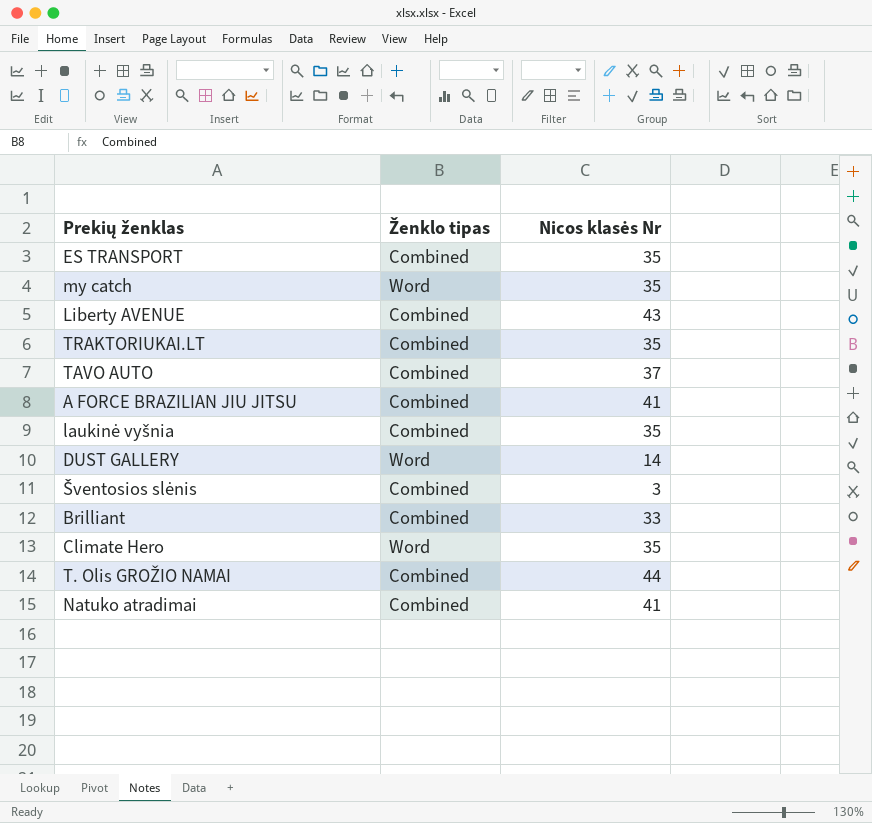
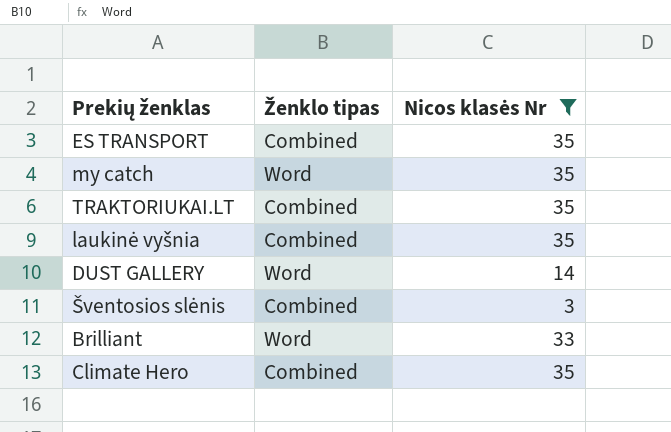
filter: none -> Nicos klasės Nr <= 35
Brilliant | Ženklo tipas: Combined -> Word
Climate Hero | Ženklo tipas: Word -> Combined

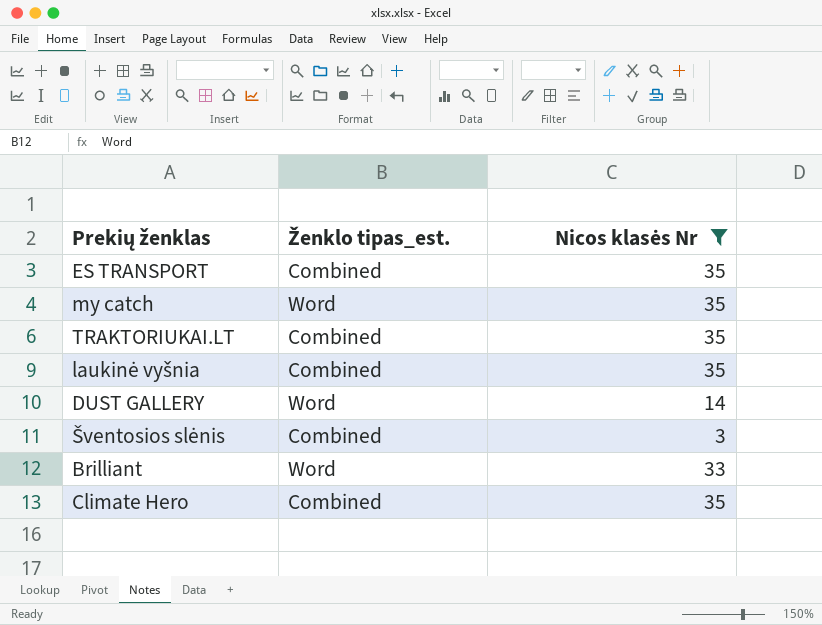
column name: Ženklo tipas -> Ženklo tipas_est.

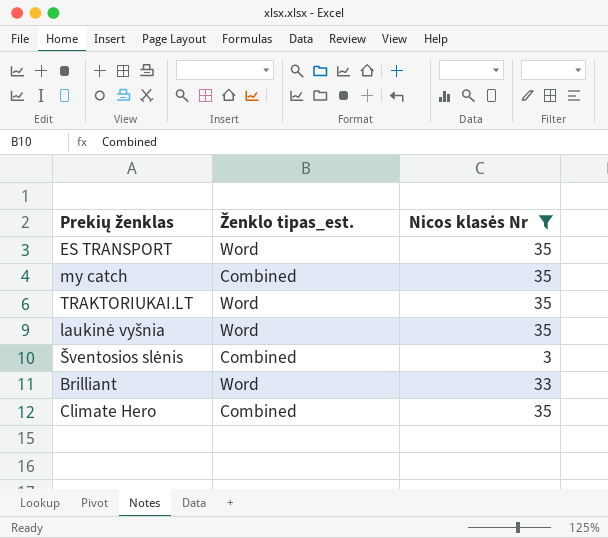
row DUST GALLERY: Word | 14 -> none
ES TRANSPORT | Ženklo tipas_est.: Combined -> Word
my catch | Ženklo tipas_est.: Word -> Combined
TRAKTORIUKAI.LT | Ženklo tipas_est.: Combined -> Word
laukinė vyšnia | Ženklo tipas_est.: Combined -> Word

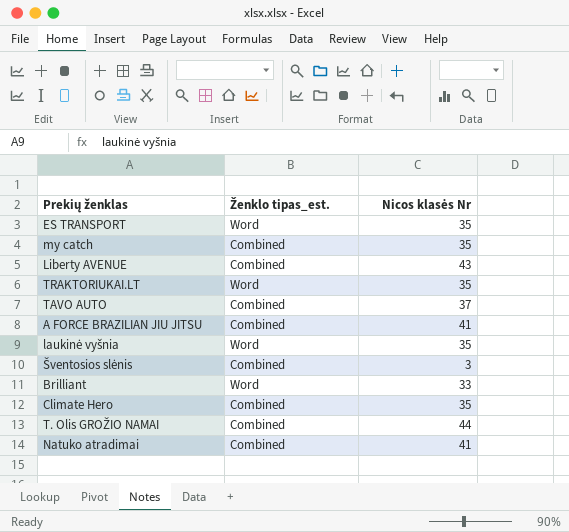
filter: Nicos klasės Nr <= 35 -> none

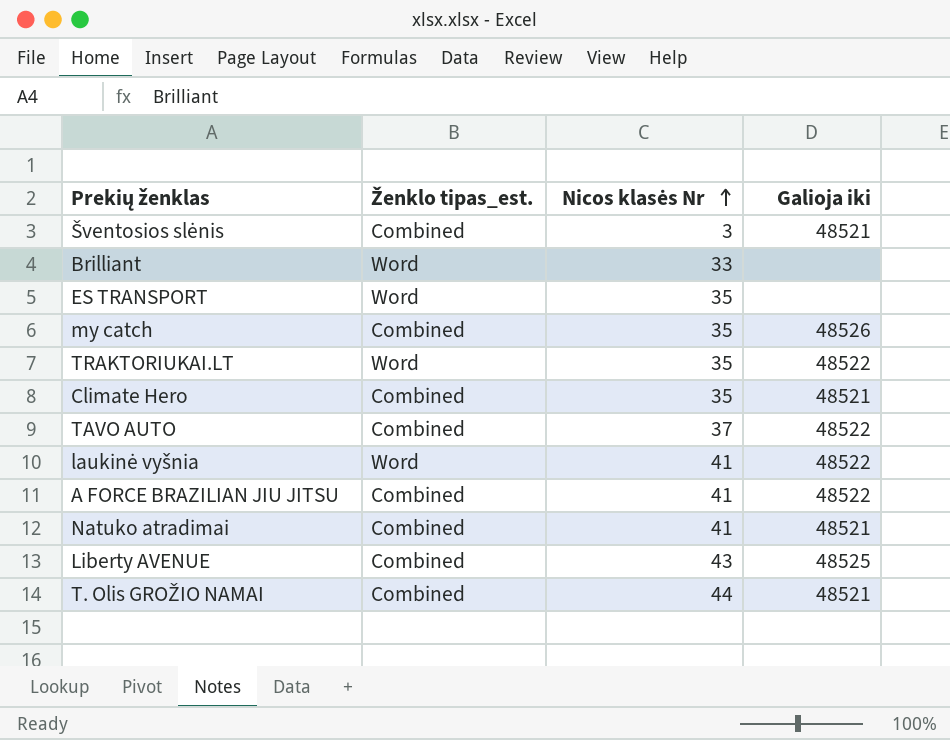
row order: none -> Nicos klasės Nr ascending
column Galioja iki | position: none -> 4
laukinė vyšnia | Nicos klasės Nr: 35 -> 41

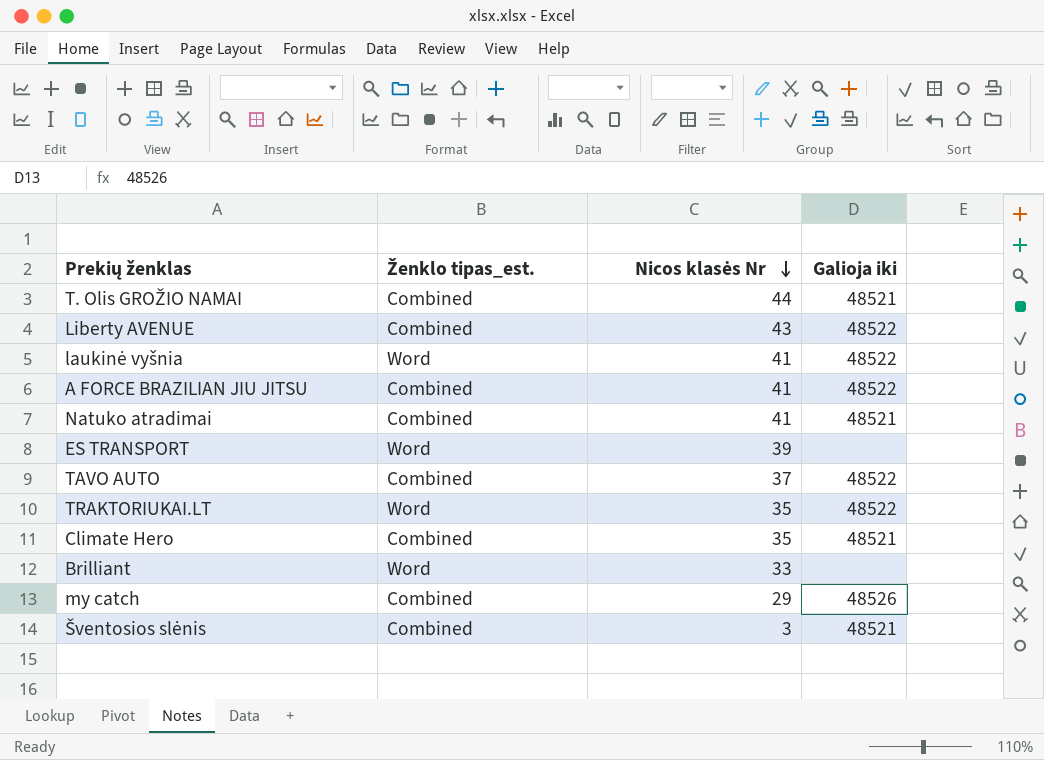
row order: Nicos klasės Nr ascending -> Nicos klasės Nr descending
Liberty AVENUE | Galioja iki: 48525 -> 48522
ES TRANSPORT | Nicos klasės Nr: 35 -> 39
my catch | Nicos klasės Nr: 35 -> 29

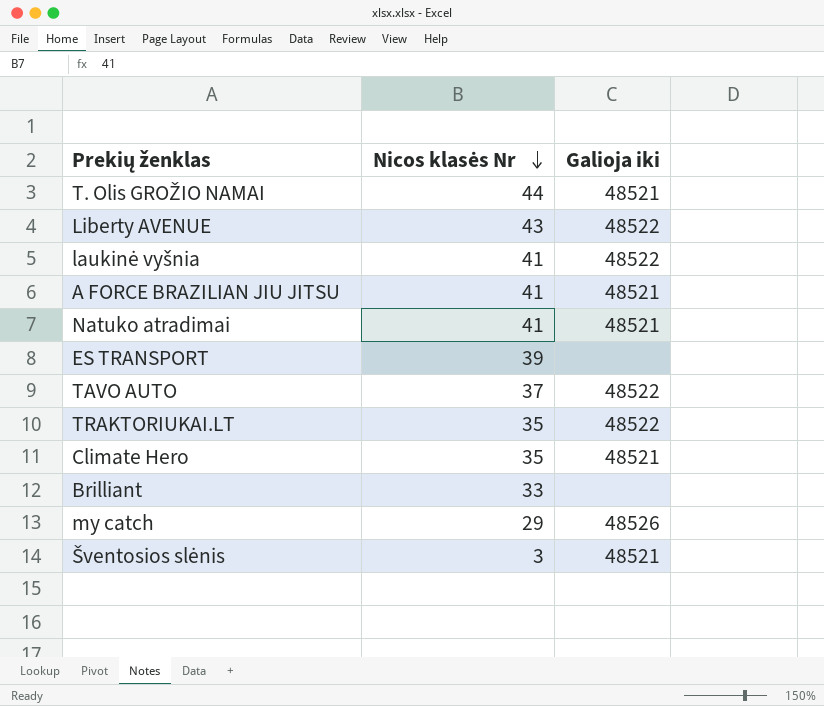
column Ženklo tipas_est. | position: 2 -> none
A FORCE BRAZILIAN JIU JITSU | Galioja iki: 48522 -> 48521

